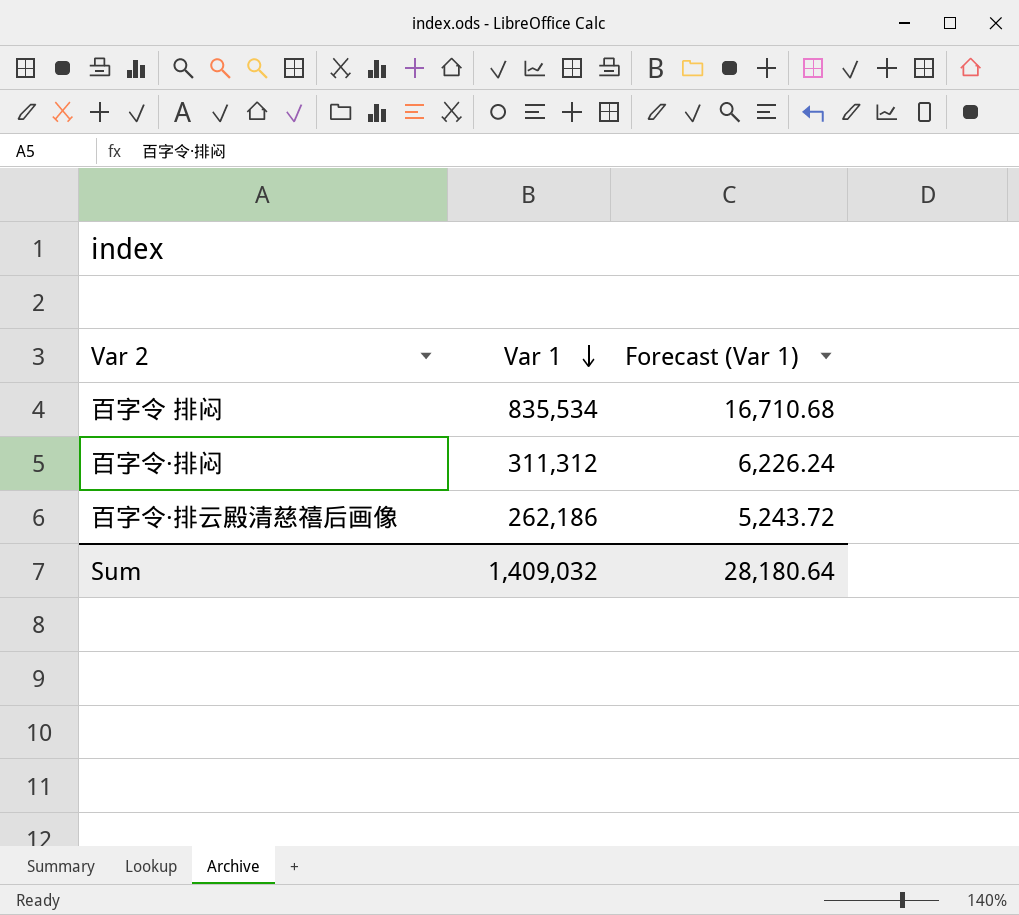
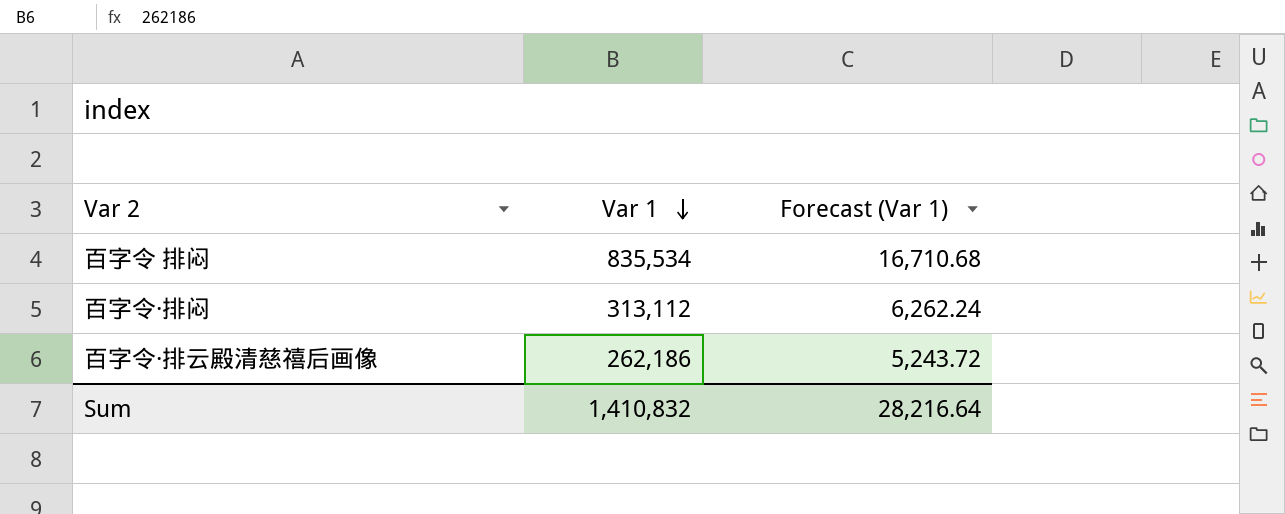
百字令·排闷 | Var 1: 311,312 -> 313,112
百字令·排闷 | Forecast (Var 1): 6,226.24 -> 6,262.24
Sum | Var 1: 1,409,032 -> 1,410,832
Sum | Forecast (Var 1): 28,180.64 -> 28,216.64

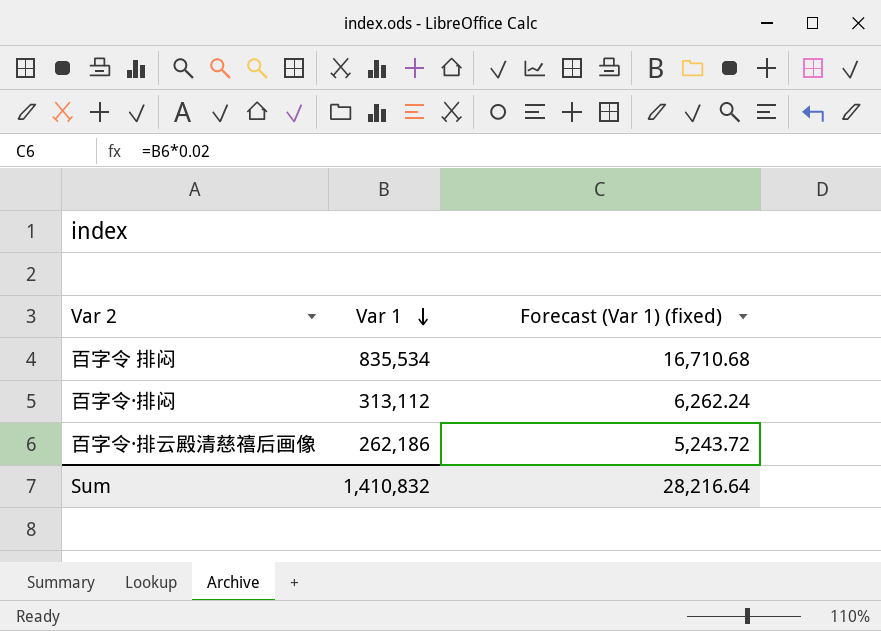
column name: Forecast (Var 1) -> Forecast (Var 1) (fixed)

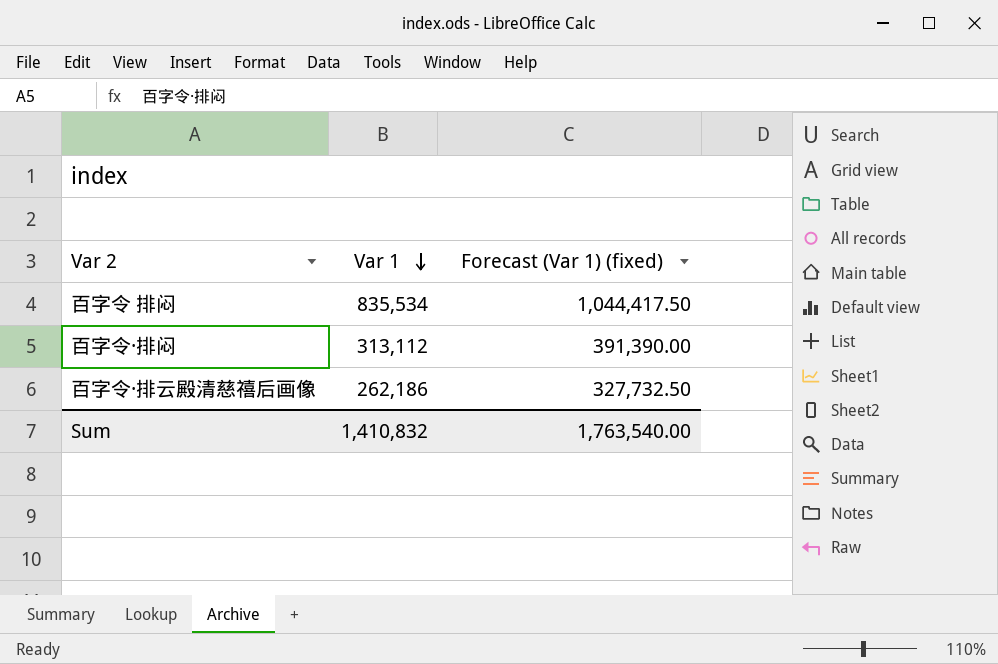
column Forecast (Var 1) (fixed) | formula: [Var 1] * 0.02 -> [Var 1] * 1.25
Sum | Forecast (Var 1) (fixed): 28,216.64 -> 1,763,540.00

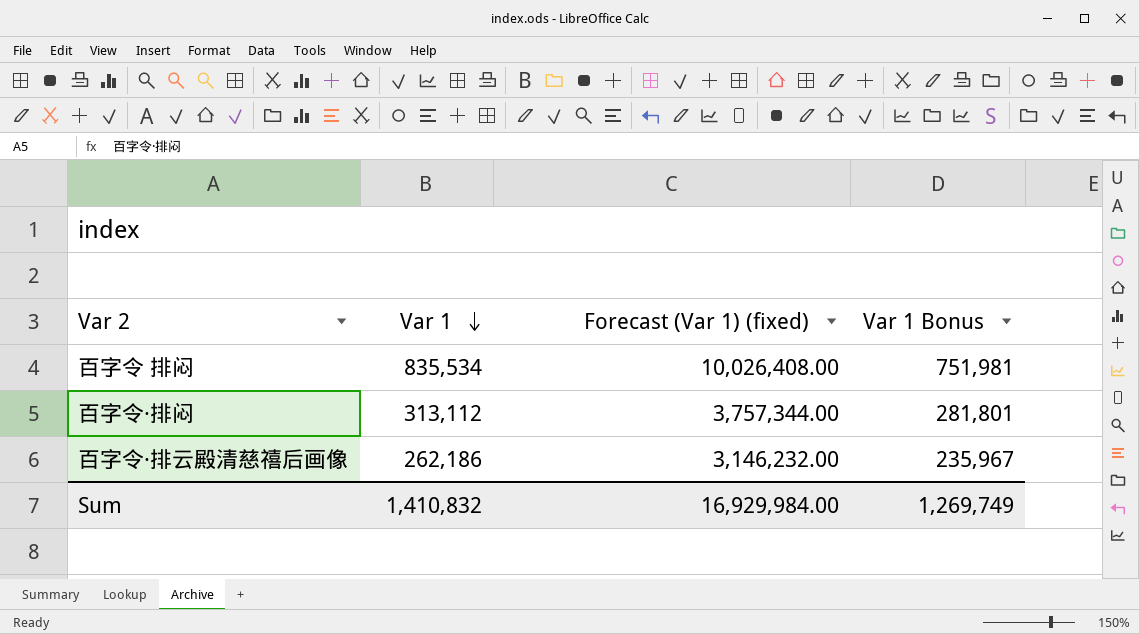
column Forecast (Var 1) (fixed) | formula: [Var 1] * 1.25 -> [Var 1] * 12
column Var 1 Bonus | formula: none -> [Var 1] * 0.9
Sum | Forecast (Var 1) (fixed): 1,763,540.00 -> 16,929,984.00

